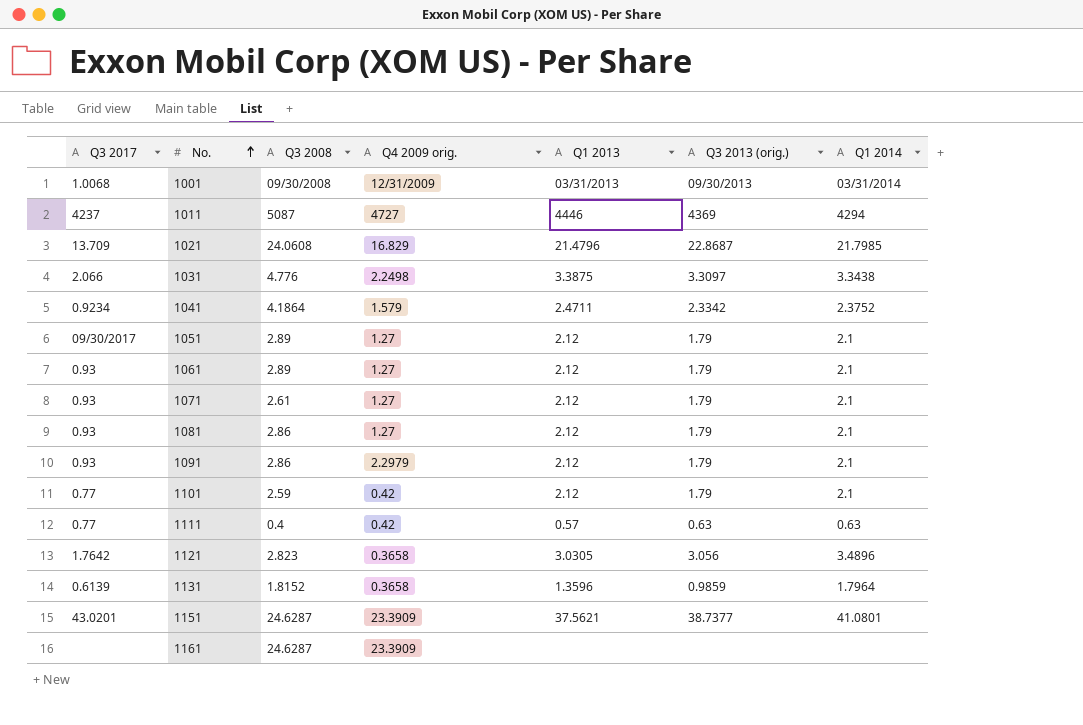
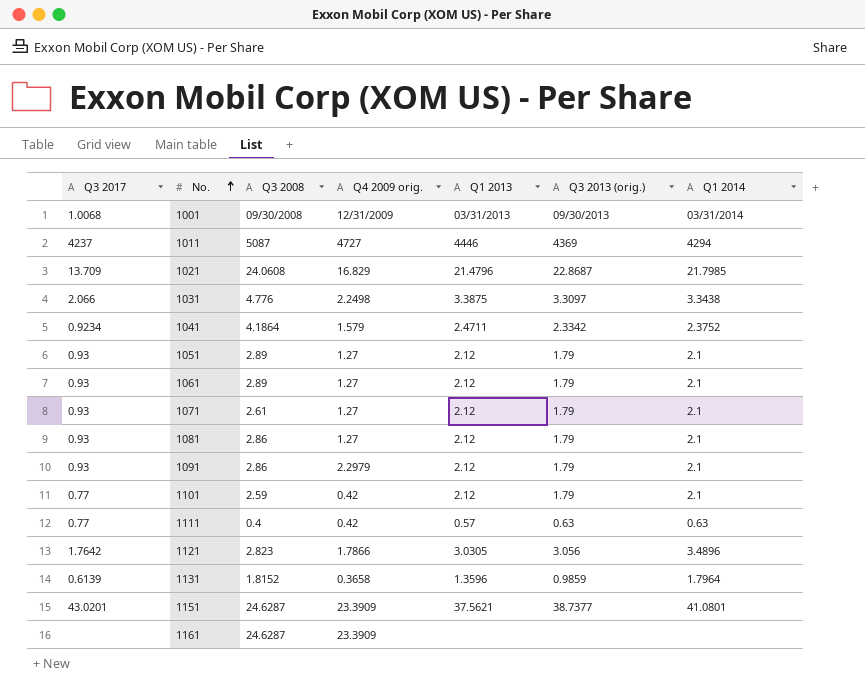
1051 | Q3 2017: 09/30/2017 -> 0.93
1121 | Q4 2009 orig.: 0.3658 -> 1.7866

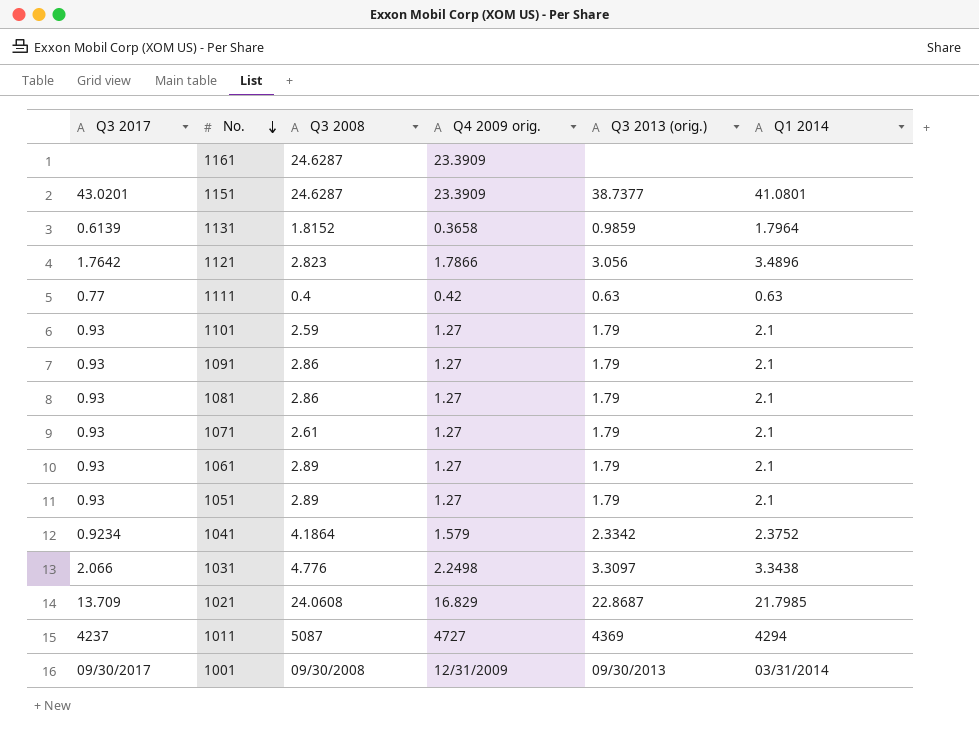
row order: No. ascending -> No. descending
column Q1 2013 | position: 5 -> none
1101 | Q3 2017: 0.77 -> 0.93
1101 | Q4 2009 orig.: 0.42 -> 1.27
1091 | Q4 2009 orig.: 2.2979 -> 1.27
1001 | Q3 2017: 1.0068 -> 09/30/2017

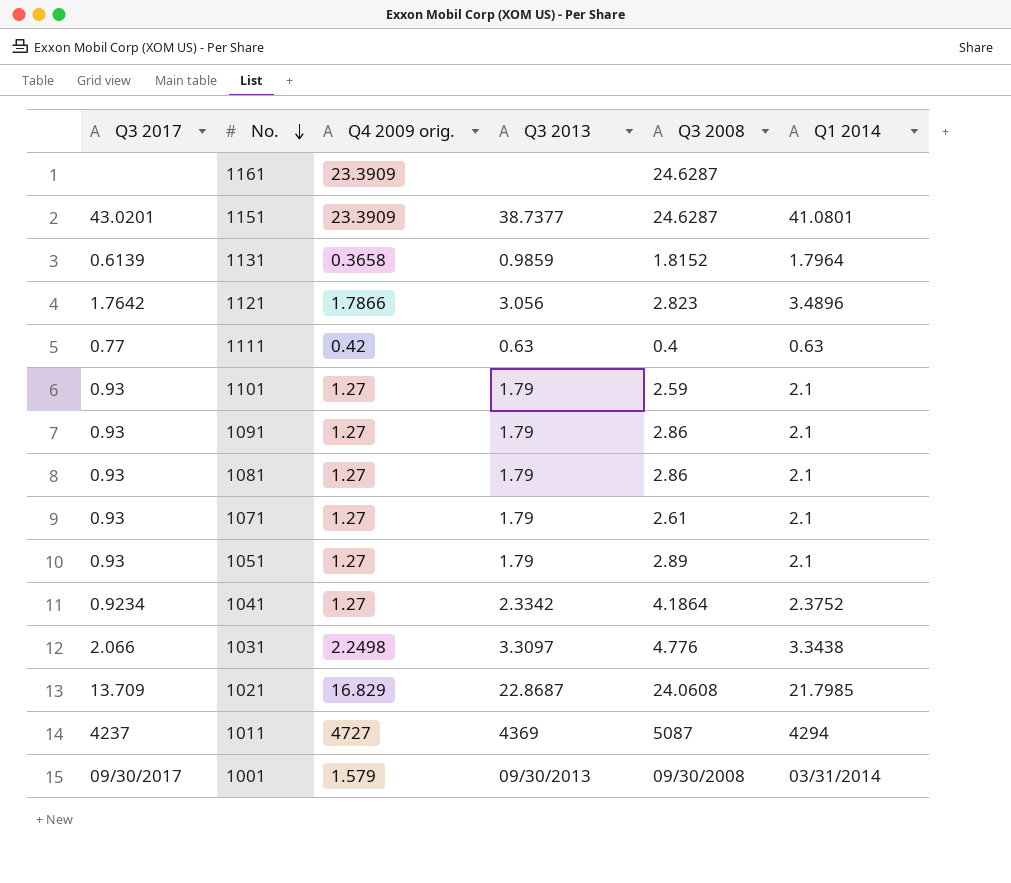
column name: Q3 2013 (orig.) -> Q3 2013
column Q3 2008 | position: 3 -> 5
row 1061: 0.93 | 2.89 | 1.27 | 1.79 | 2.1 -> none
1041 | Q4 2009 orig.: 1.579 -> 1.27
1001 | Q4 2009 orig.: 12/31/2009 -> 1.579

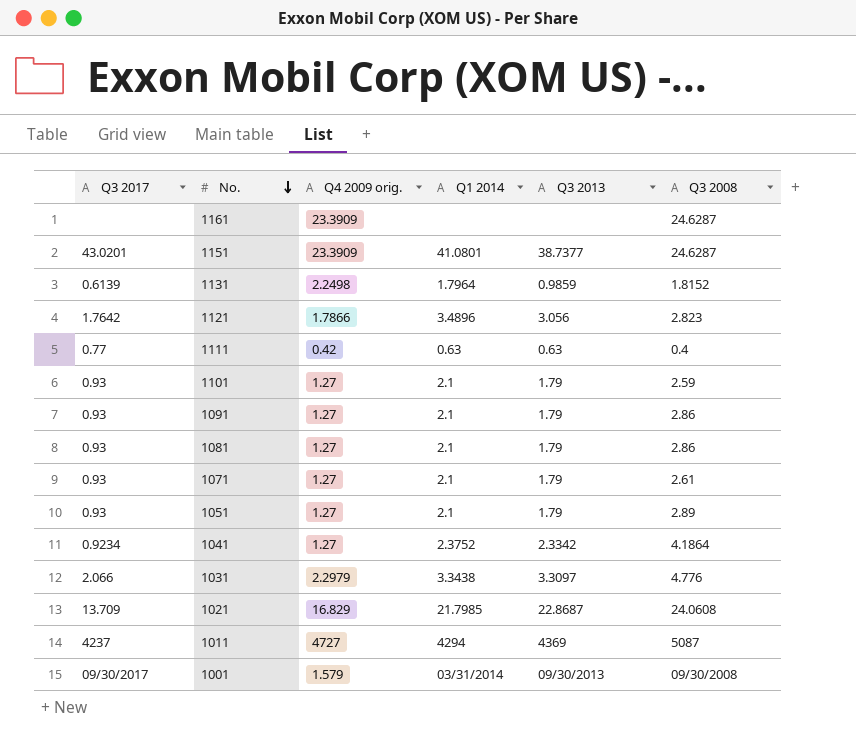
column Q1 2014 | position: 6 -> 4
1131 | Q4 2009 orig.: 0.3658 -> 2.2498
1031 | Q4 2009 orig.: 2.2498 -> 2.2979

